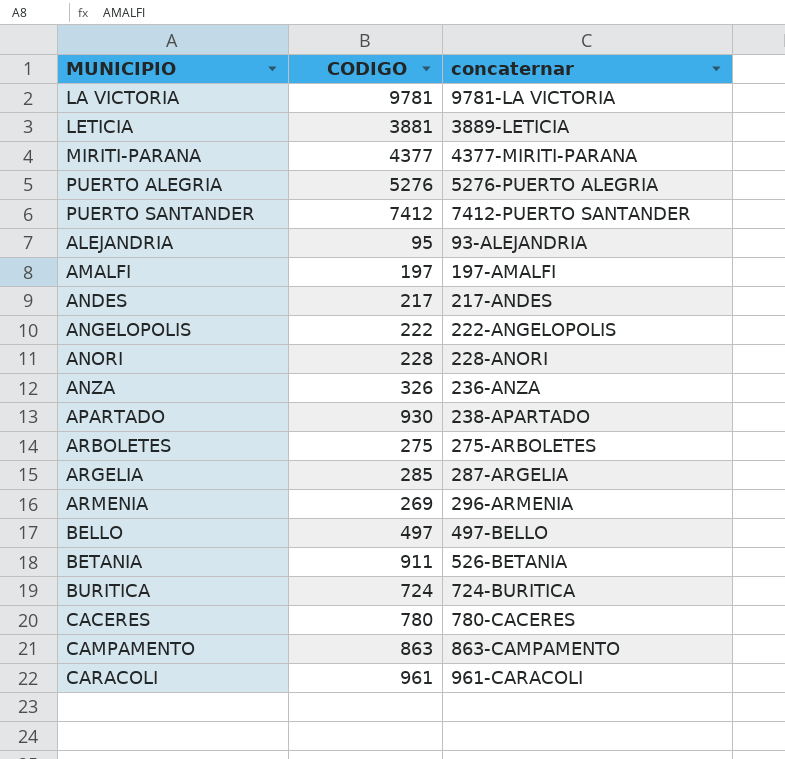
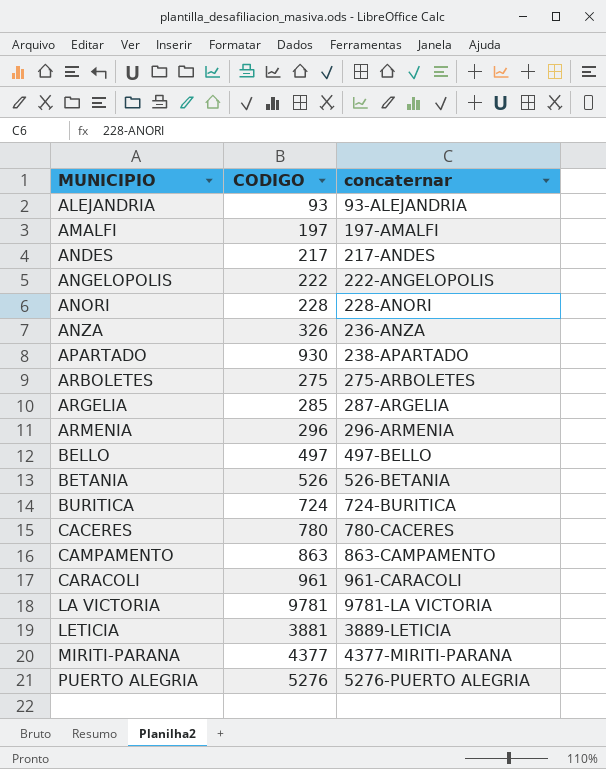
row order: none -> MUNICIPIO ascending
row PUERTO SANTANDER: 7412 | 7412-PUERTO SANTANDER -> none
ALEJANDRIA | CODIGO: 95 -> 93
ARMENIA | CODIGO: 269 -> 296
BETANIA | CODIGO: 911 -> 526

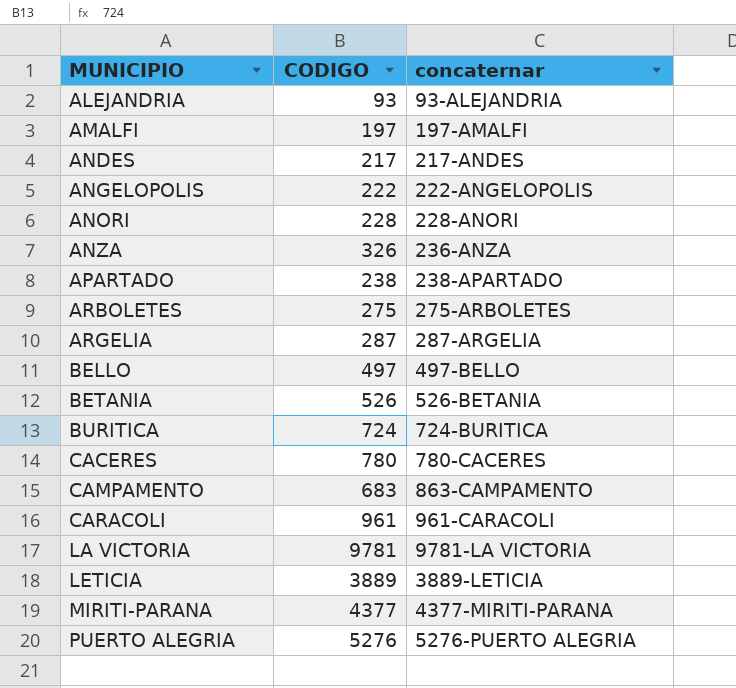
row ARMENIA: 296 | 296-ARMENIA -> none
APARTADO | CODIGO: 930 -> 238
ARGELIA | CODIGO: 285 -> 287
CAMPAMENTO | CODIGO: 863 -> 683
LETICIA | CODIGO: 3881 -> 3889

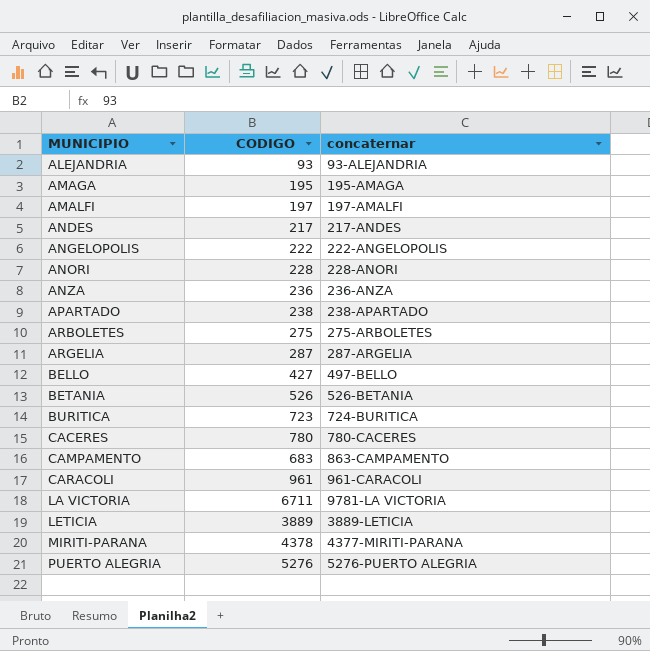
row AMAGA: none -> 195 | 195-AMAGA
ANZA | CODIGO: 326 -> 236
BELLO | CODIGO: 497 -> 427
BURITICA | CODIGO: 724 -> 723
LA VICTORIA | CODIGO: 9781 -> 6711
MIRITI-PARANA | CODIGO: 4377 -> 4378

